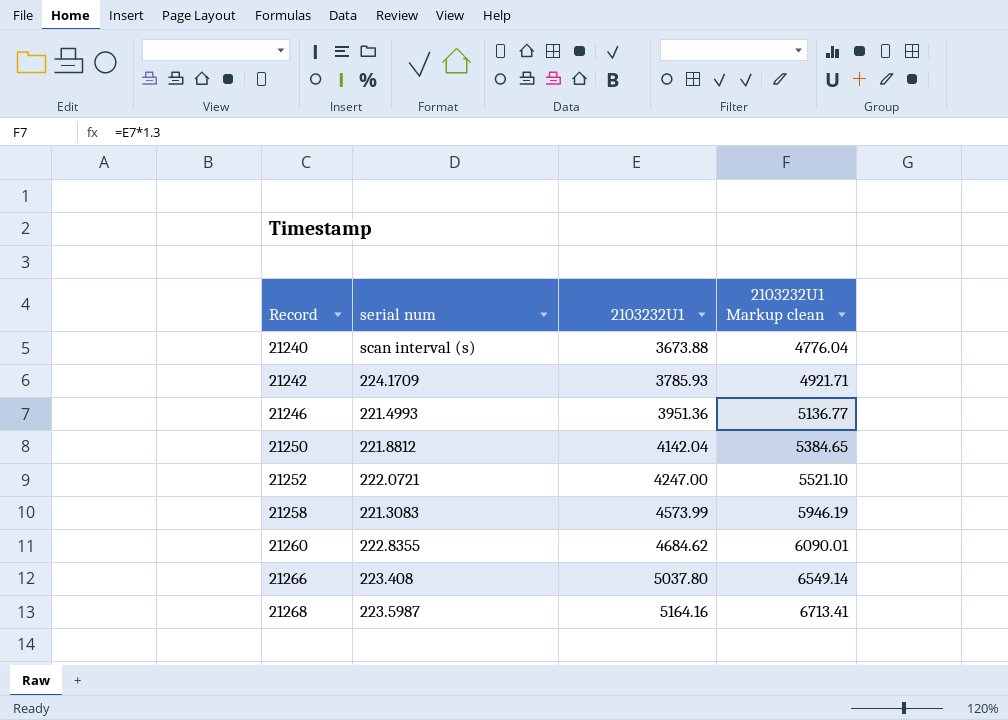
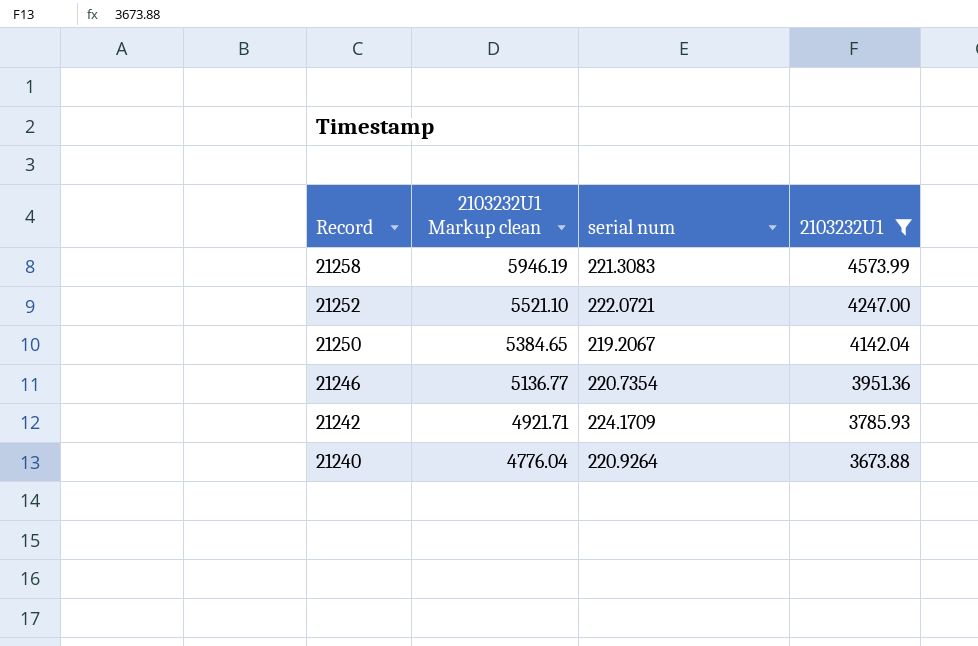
filter: none -> 2103232U1 <= 4573.99
row order: Record ascending -> Record descending
column 2103232U1 Markup clean | position: 4 -> 2
21250 | serial num: 221.8812 -> 219.2067
21246 | serial num: 221.4993 -> 220.7354
21240 | serial num: scan interval (s) -> 220.9264

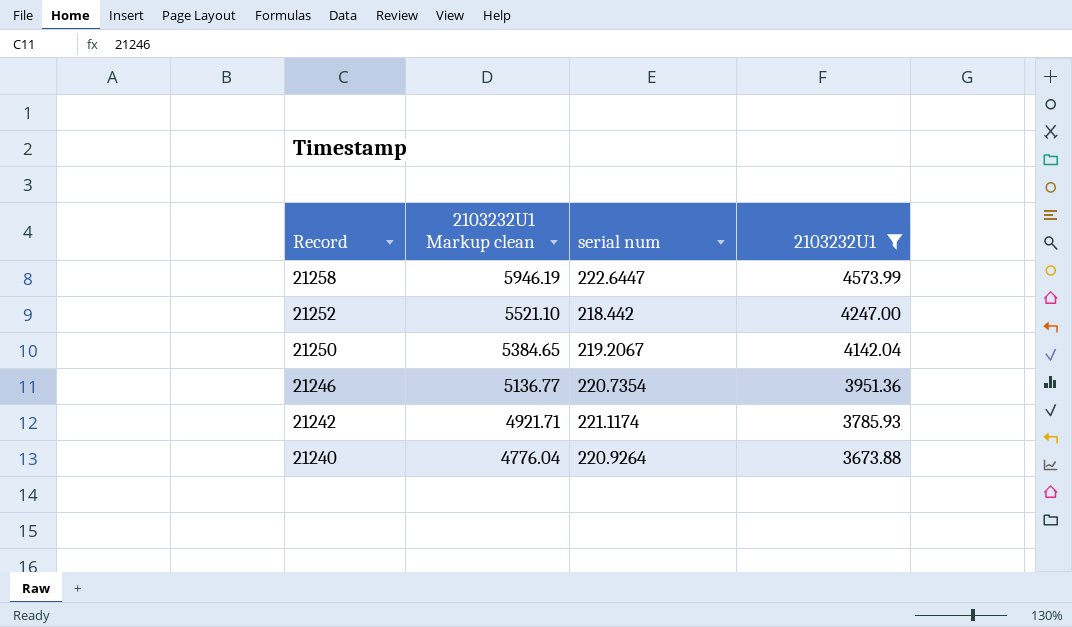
21258 | serial num: 221.3083 -> 222.6447
21252 | serial num: 222.0721 -> 218.442
21242 | serial num: 224.1709 -> 221.1174

